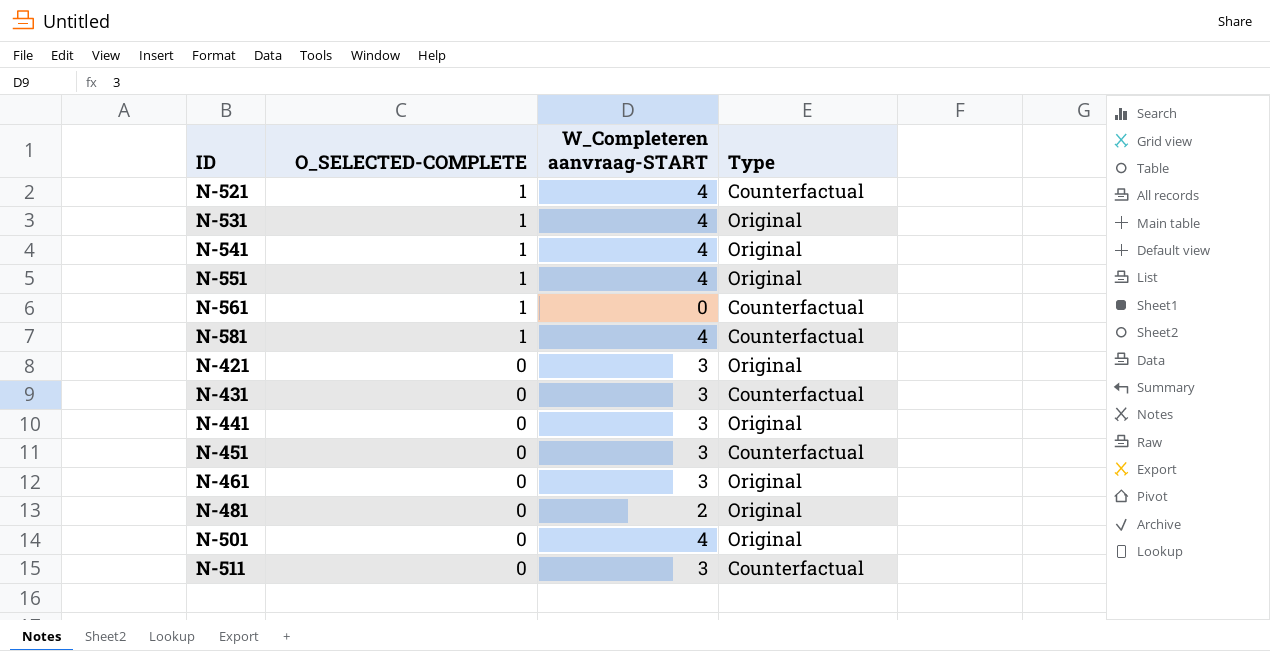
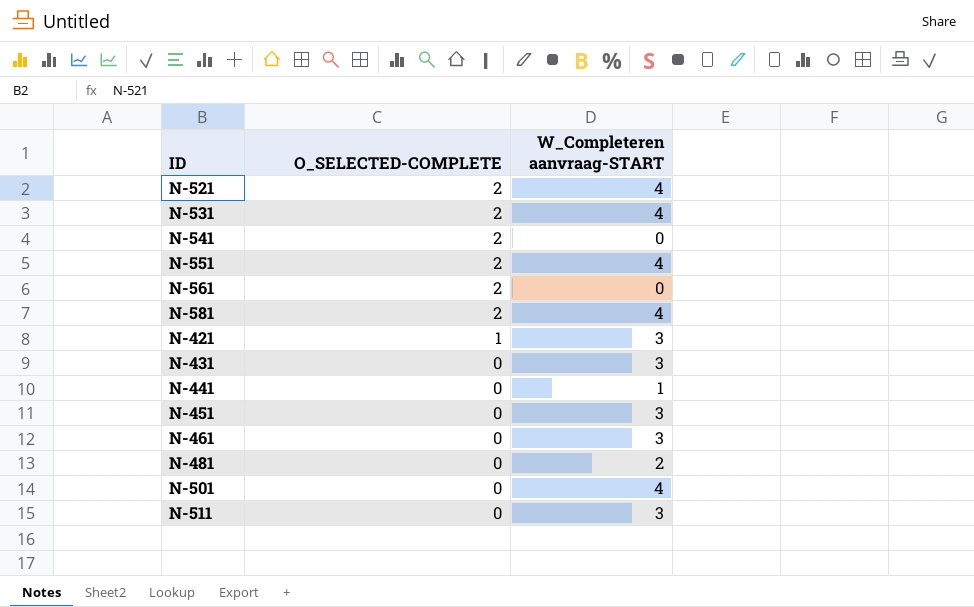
column Type | position: 4 -> none
N-521 | O_SELECTED-COMPLETE: 1 -> 2
N-531 | O_SELECTED-COMPLETE: 1 -> 2
N-541 | O_SELECTED-COMPLETE: 1 -> 2
N-541 | W_Completeren aanvraag-START: 4 -> 0
N-551 | O_SELECTED-COMPLETE: 1 -> 2
N-561 | O_SELECTED-COMPLETE: 1 -> 2
N-581 | O_SELECTED-COMPLETE: 1 -> 2
N-421 | O_SELECTED-COMPLETE: 0 -> 1
N-441 | W_Completeren aanvraag-START: 3 -> 1

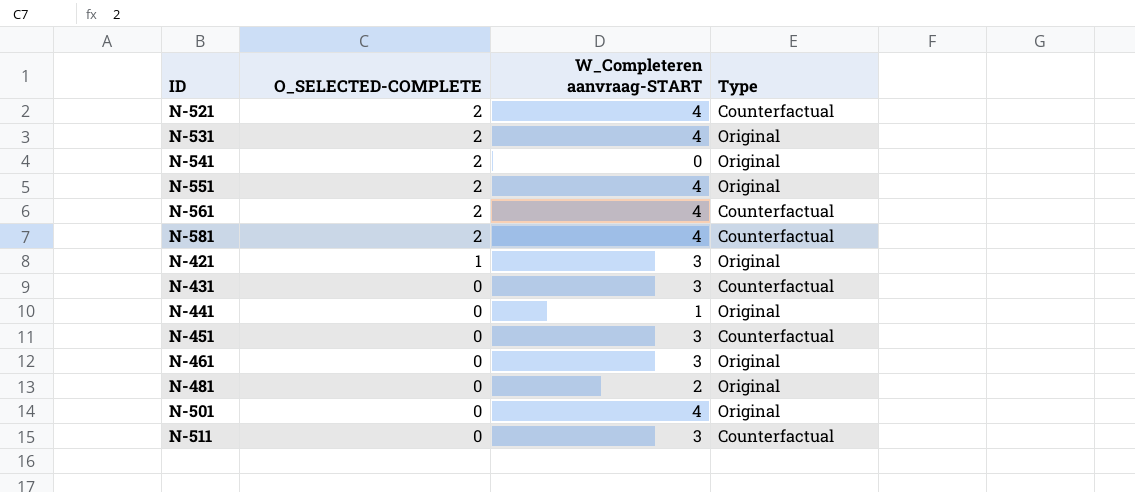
column Type | position: none -> 4
N-561 | W_Completeren aanvraag-START: 0 -> 4

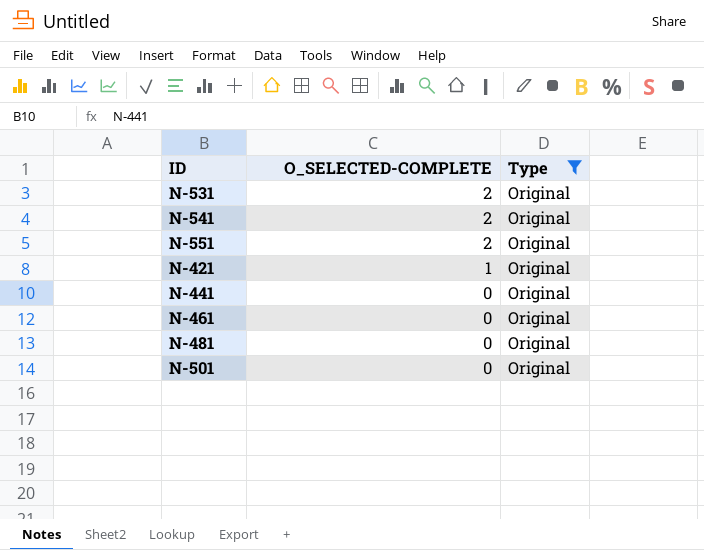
filter: none -> Type = Original
column W_Completeren aanvraag-START | position: 3 -> none

